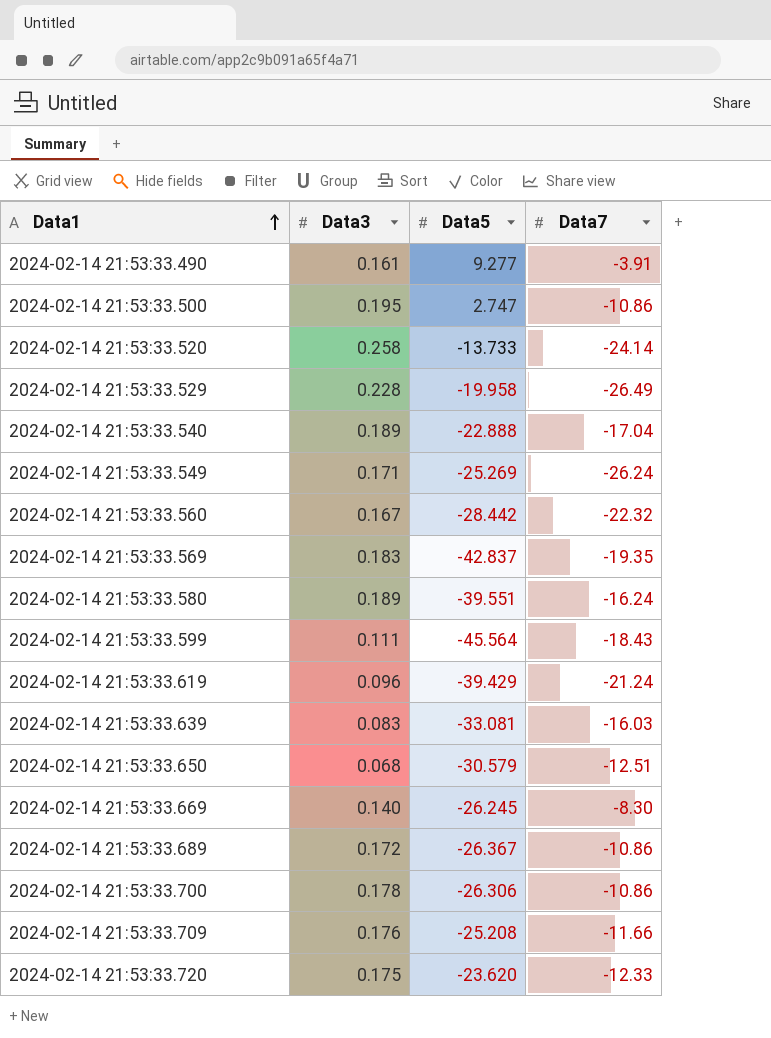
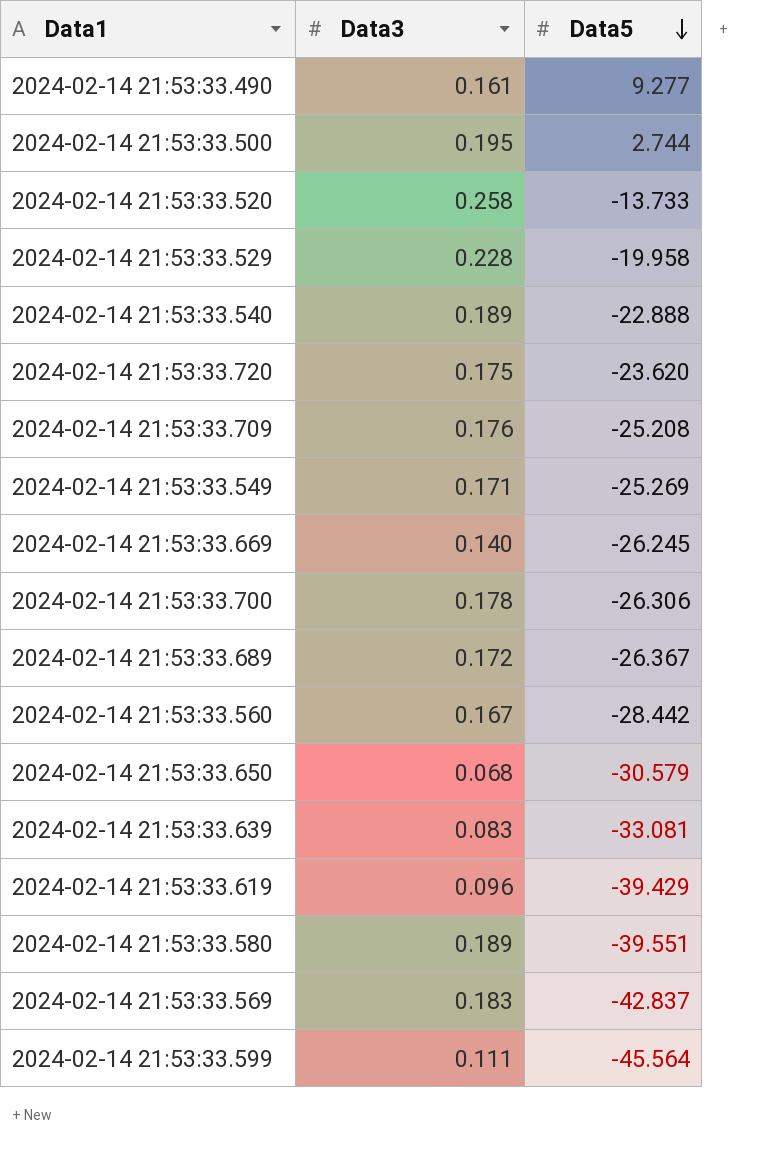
row order: Data1 ascending -> Data5 descending
column Data7 | position: 4 -> none
2024-02-14 21:53:33.500 | Data5: 2.747 -> 2.744

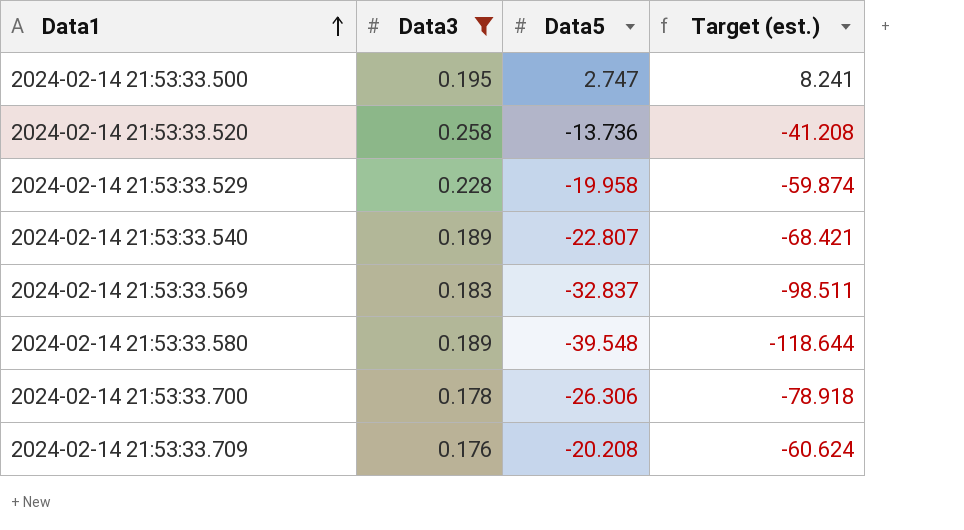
filter: none -> Data3 >= 0.176
row order: Data5 descending -> Data1 ascending
column Target (est.) | formula: none -> [Data5] * 3
2024-02-14 21:53:33.500 | Data5: 2.744 -> 2.747
2024-02-14 21:53:33.520 | Data5: -13.733 -> -13.736
2024-02-14 21:53:33.540 | Data5: -22.888 -> -22.807
2024-02-14 21:53:33.569 | Data5: -42.837 -> -32.837
2024-02-14 21:53:33.580 | Data5: -39.551 -> -39.548
2024-02-14 21:53:33.709 | Data5: -25.208 -> -20.208

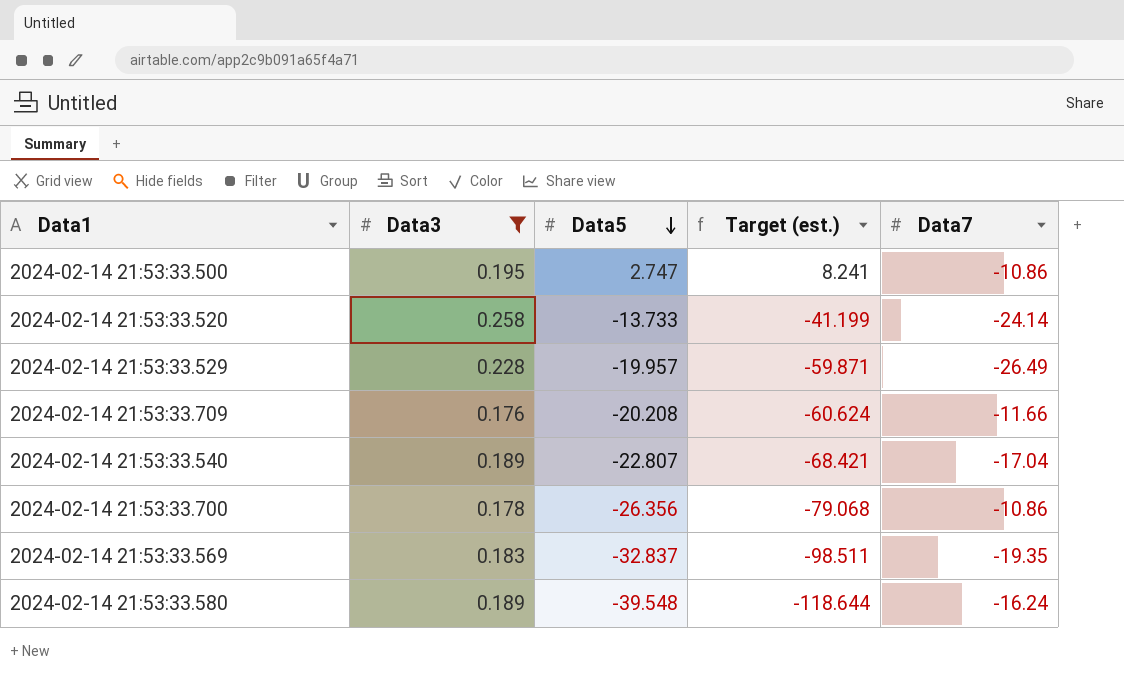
row order: Data1 ascending -> Data5 descending
column Data7 | position: none -> 5
2024-02-14 21:53:33.520 | Data5: -13.736 -> -13.733
2024-02-14 21:53:33.520 | Target (est.): -41.208 -> -41.199
2024-02-14 21:53:33.529 | Data5: -19.958 -> -19.957
2024-02-14 21:53:33.529 | Target (est.): -59.874 -> -59.871
2024-02-14 21:53:33.700 | Data5: -26.306 -> -26.356
2024-02-14 21:53:33.700 | Target (est.): -78.918 -> -79.068

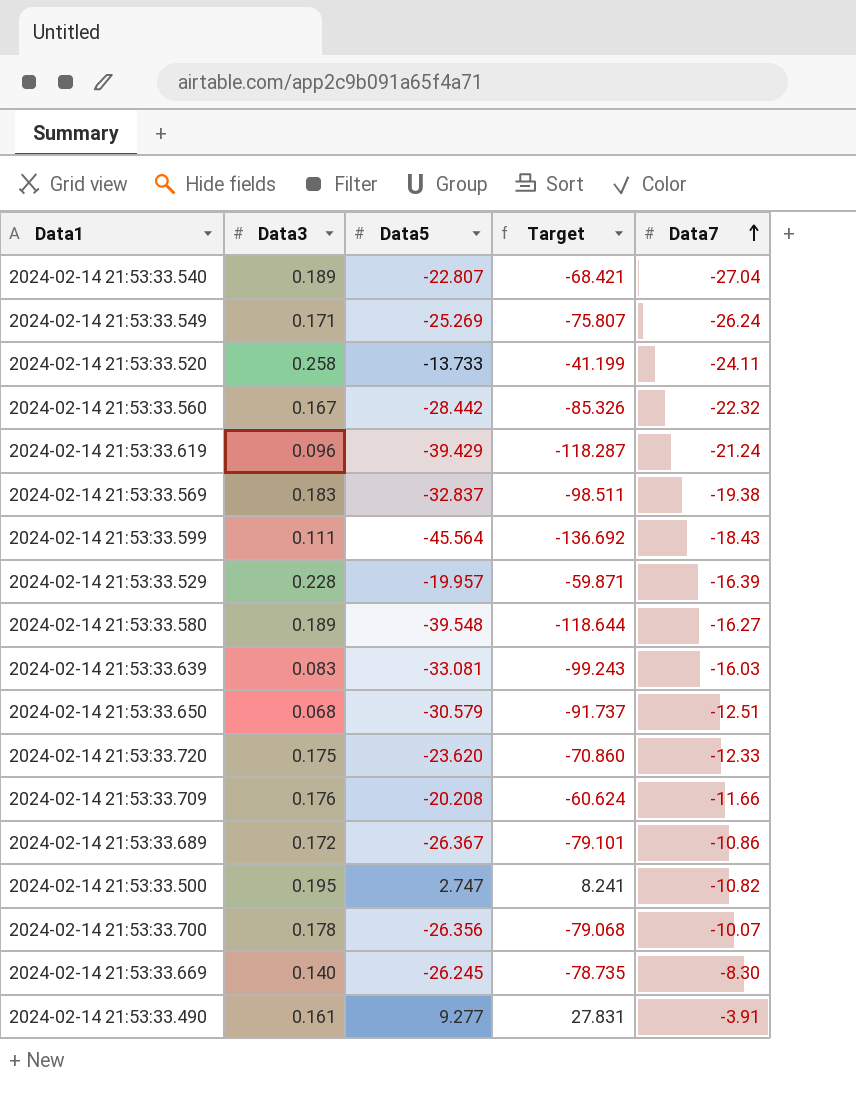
filter: Data3 >= 0.176 -> none
row order: Data5 descending -> Data7 ascending
column name: Target (est.) -> Target
2024-02-14 21:53:33.540 | Data7: -17.04 -> -27.04
2024-02-14 21:53:33.520 | Data7: -24.14 -> -24.11
2024-02-14 21:53:33.569 | Data7: -19.35 -> -19.38
2024-02-14 21:53:33.529 | Data7: -26.49 -> -16.39
2024-02-14 21:53:33.580 | Data7: -16.24 -> -16.27
2024-02-14 21:53:33.500 | Data7: -10.86 -> -10.82
2024-02-14 21:53:33.700 | Data7: -10.86 -> -10.07

